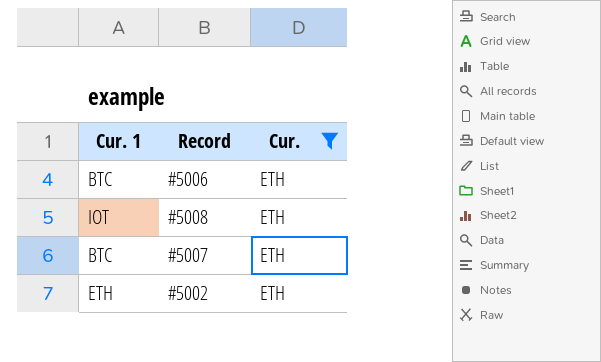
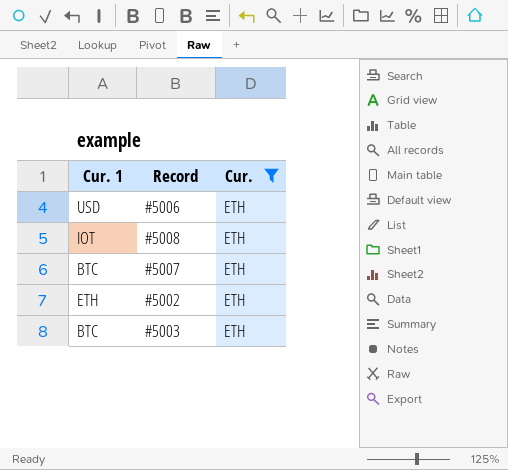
#5006 | Cur. 1: BTC -> USD
row #5003: none -> BTC | ETH

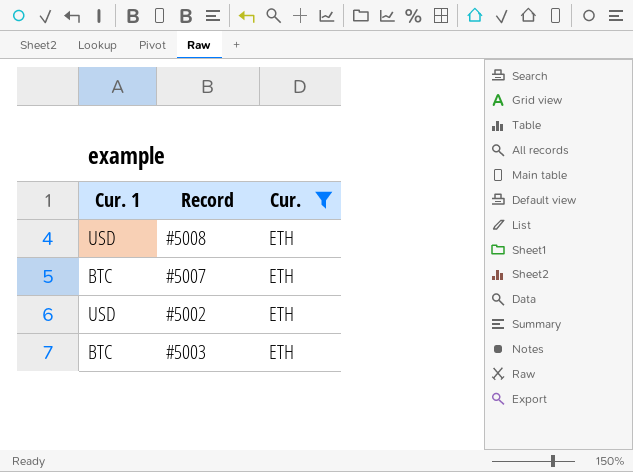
row #5006: USD | ETH -> none
#5008 | Cur. 1: IOT -> USD
#5002 | Cur. 1: ETH -> USD

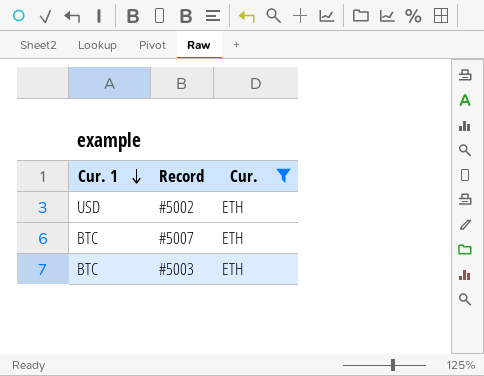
row order: none -> Cur. 1 descending
row #5008: USD | ETH -> none

